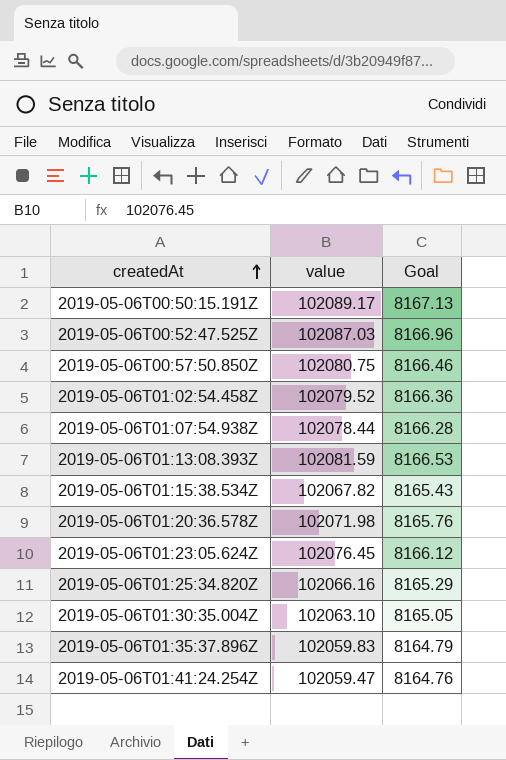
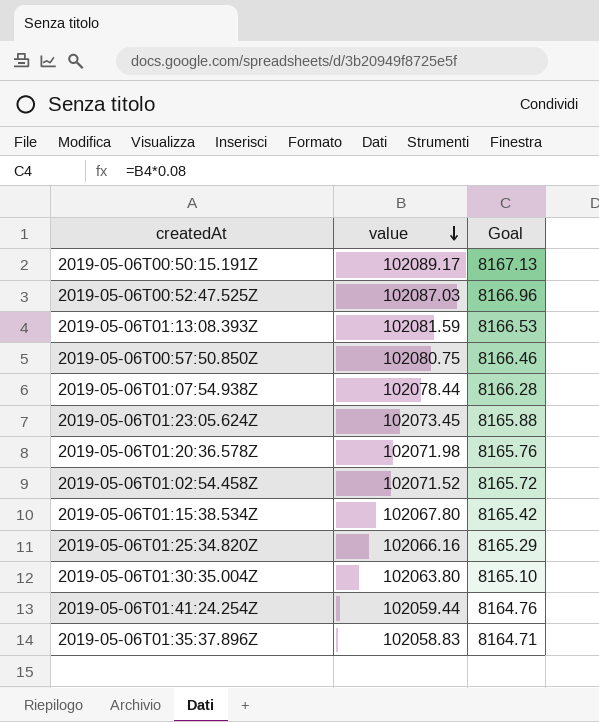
row order: createdAt ascending -> value descending
2019-05-06T01:23:05.624Z | value: 102076.45 -> 102073.45
2019-05-06T01:23:05.624Z | Goal: 8166.12 -> 8165.88
2019-05-06T01:02:54.458Z | value: 102079.52 -> 102071.52
2019-05-06T01:02:54.458Z | Goal: 8166.36 -> 8165.72
2019-05-06T01:15:38.534Z | value: 102067.82 -> 102067.80
2019-05-06T01:15:38.534Z | Goal: 8165.43 -> 8165.42
2019-05-06T01:30:35.004Z | value: 102063.10 -> 102063.80
2019-05-06T01:30:35.004Z | Goal: 8165.05 -> 8165.10
2019-05-06T01:41:24.254Z | value: 102059.47 -> 102059.44
2019-05-06T01:35:37.896Z | value: 102059.83 -> 102058.83
2019-05-06T01:35:37.896Z | Goal: 8164.79 -> 8164.71

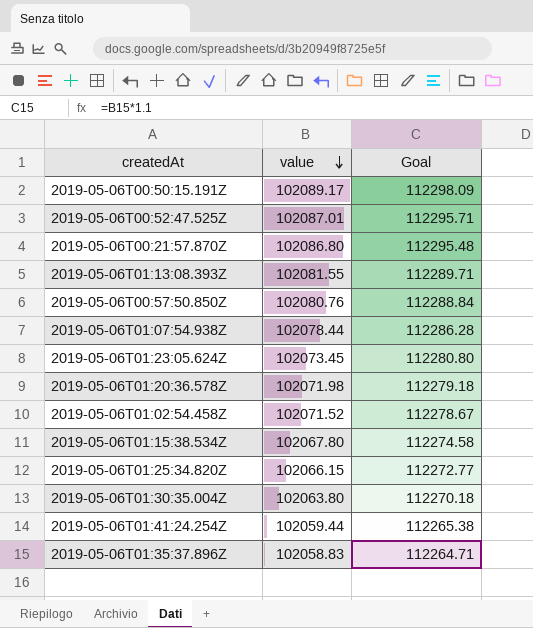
column Goal | formula: [value] * 0.08 -> [value] * 1.1
2019-05-06T00:52:47.525Z | value: 102087.03 -> 102087.01
row 2019-05-06T00:21:57.870Z: none -> 102086.80 | 112295.48
2019-05-06T01:13:08.393Z | value: 102081.59 -> 102081.55
2019-05-06T00:57:50.850Z | value: 102080.75 -> 102080.76
2019-05-06T01:25:34.820Z | value: 102066.16 -> 102066.15

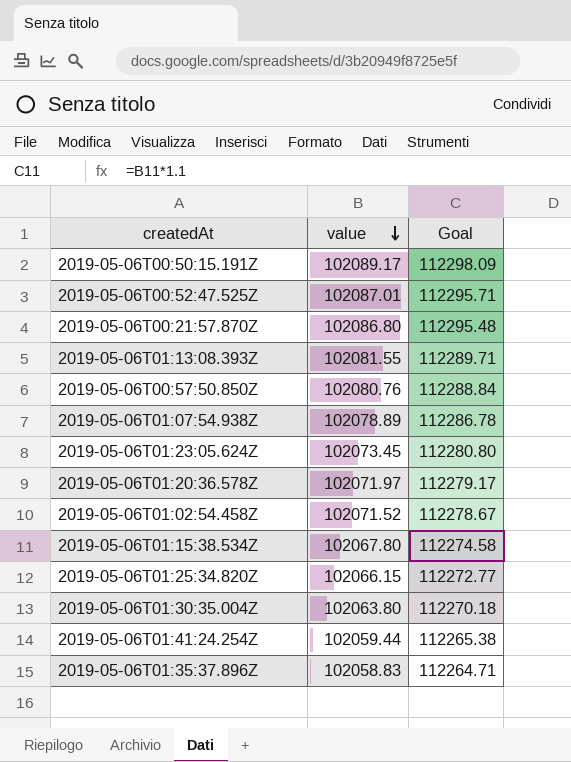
2019-05-06T01:07:54.938Z | value: 102078.44 -> 102078.89
2019-05-06T01:07:54.938Z | Goal: 112286.28 -> 112286.78
2019-05-06T01:20:36.578Z | value: 102071.98 -> 102071.97
2019-05-06T01:20:36.578Z | Goal: 112279.18 -> 112279.17

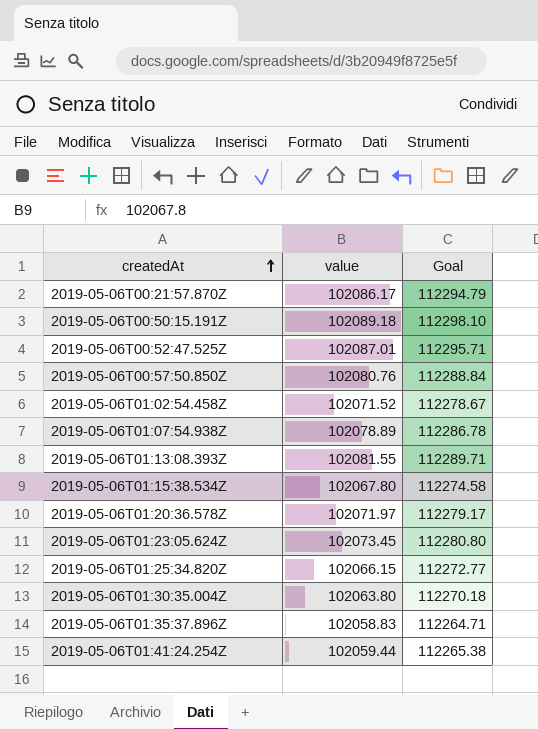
row order: value descending -> createdAt ascending
2019-05-06T00:21:57.870Z | value: 102086.80 -> 102086.17
2019-05-06T00:21:57.870Z | Goal: 112295.48 -> 112294.79
2019-05-06T00:50:15.191Z | value: 102089.17 -> 102089.18
2019-05-06T00:50:15.191Z | Goal: 112298.09 -> 112298.10

